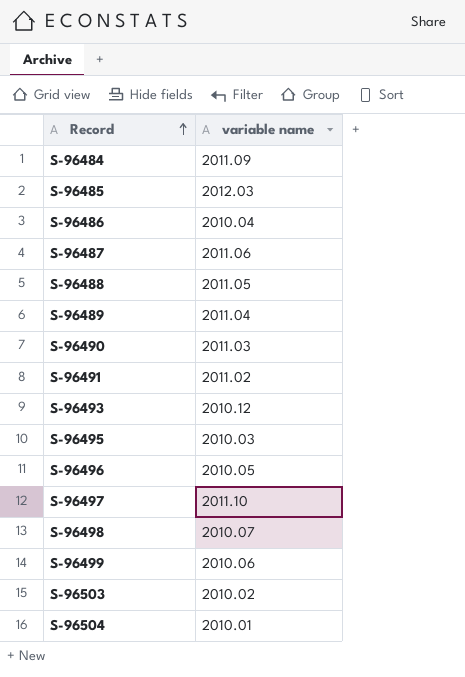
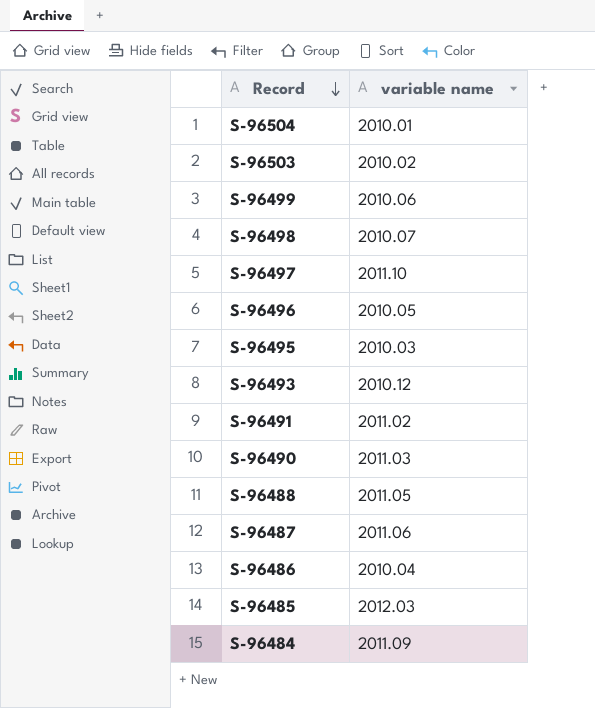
row order: Record ascending -> Record descending
row S-96489: 2011.04 -> none

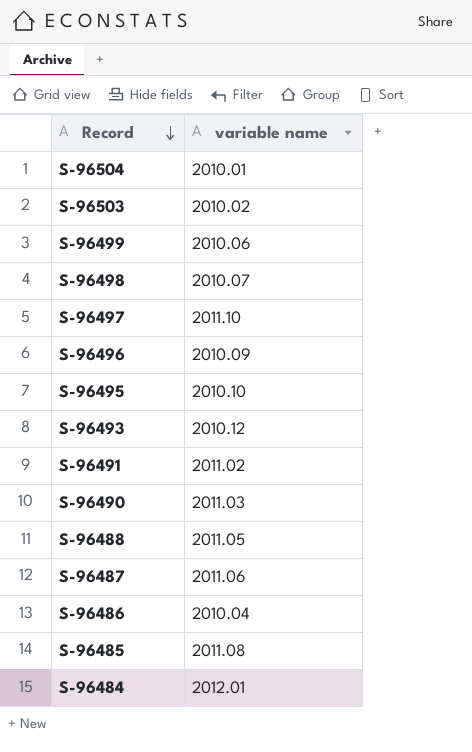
S-96496 | variable name: 2010.05 -> 2010.09
S-96495 | variable name: 2010.03 -> 2010.10
S-96485 | variable name: 2012.03 -> 2011.08
S-96484 | variable name: 2011.09 -> 2012.01

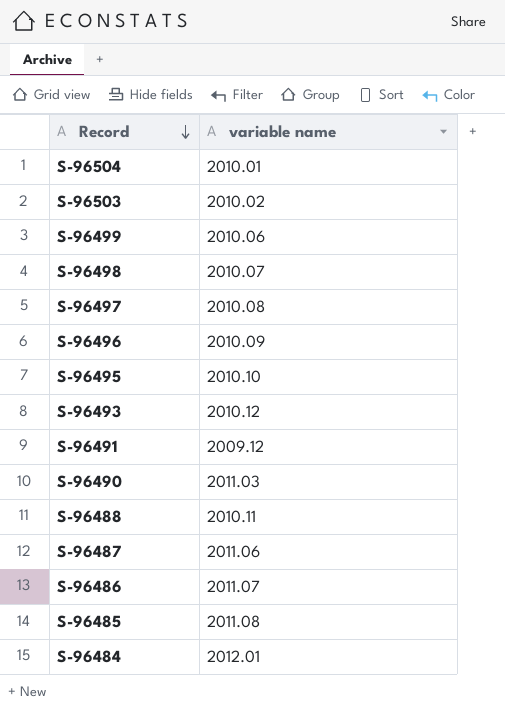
S-96497 | variable name: 2011.10 -> 2010.08
S-96491 | variable name: 2011.02 -> 2009.12
S-96488 | variable name: 2011.05 -> 2010.11
S-96486 | variable name: 2010.04 -> 2011.07

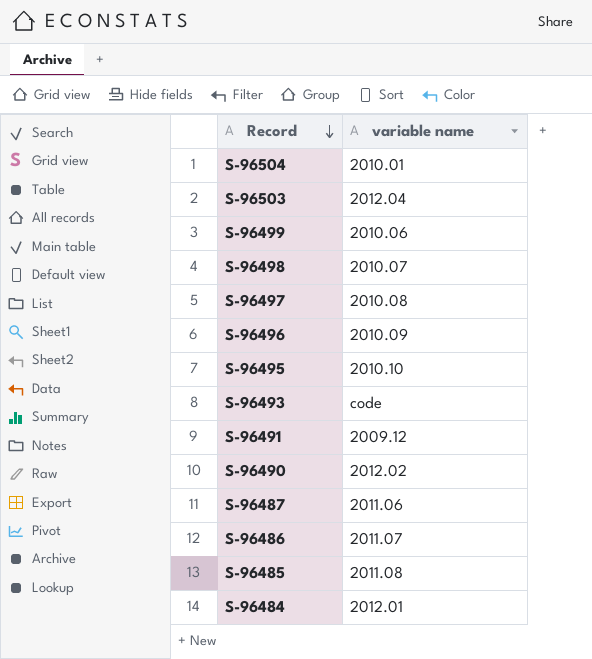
row S-96488: 2010.11 -> none
S-96503 | variable name: 2010.02 -> 2012.04
S-96493 | variable name: 2010.12 -> code
S-96490 | variable name: 2011.03 -> 2012.02

